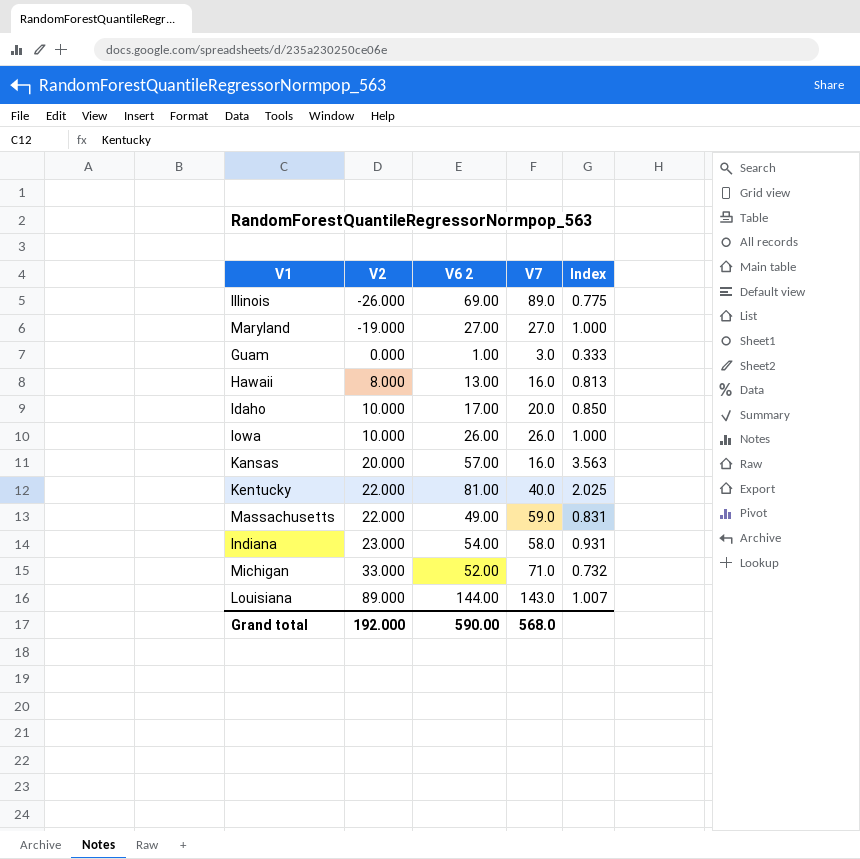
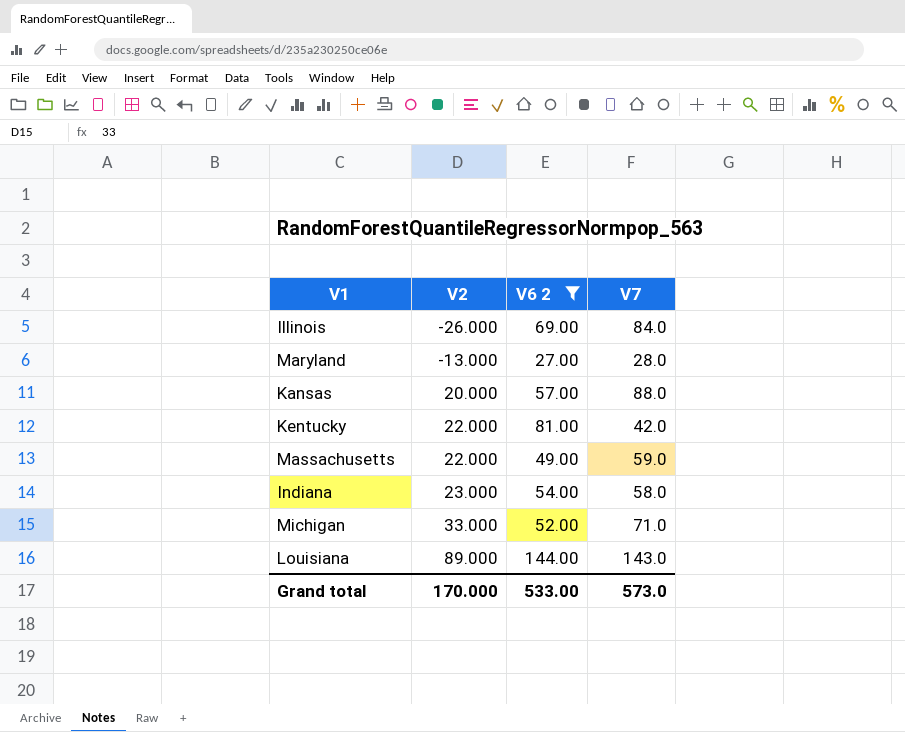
filter: none -> V6 2 >= 27.00
column Index | formula: [V6 2] / [V7] -> none
Illinois | V7: 89.0 -> 84.0
Maryland | V2: -19.000 -> -13.000
Maryland | V7: 27.0 -> 28.0
Kansas | V7: 16.0 -> 88.0
Kentucky | V7: 40.0 -> 42.0
Grand total | V2: 192.000 -> 170.000
Grand total | V6 2: 590.00 -> 533.00
Grand total | V7: 568.0 -> 573.0

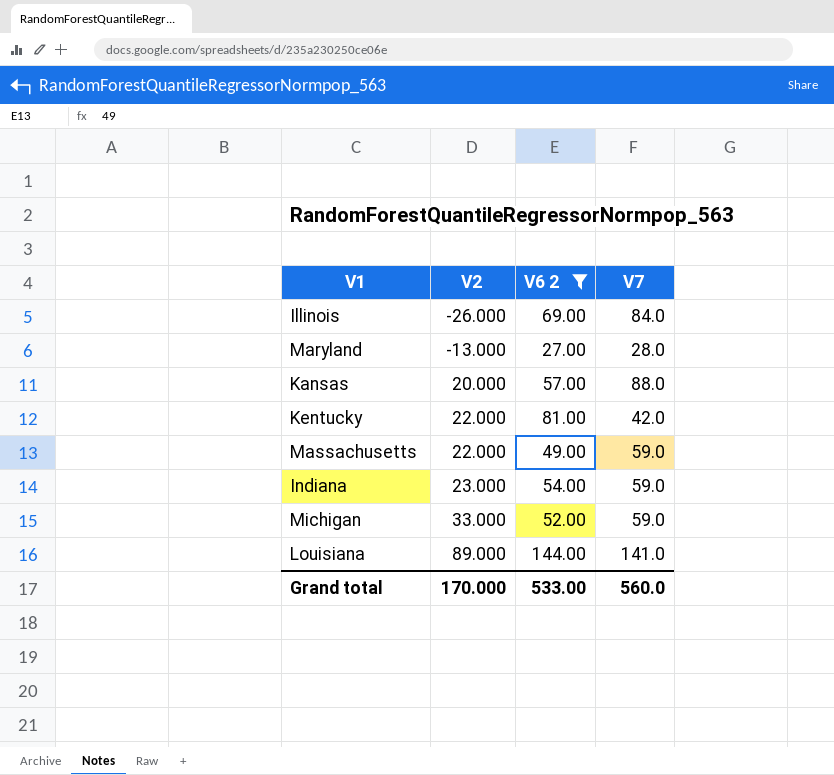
Indiana | V7: 58.0 -> 59.0
Michigan | V7: 71.0 -> 59.0
Louisiana | V7: 143.0 -> 141.0
Grand total | V7: 573.0 -> 560.0

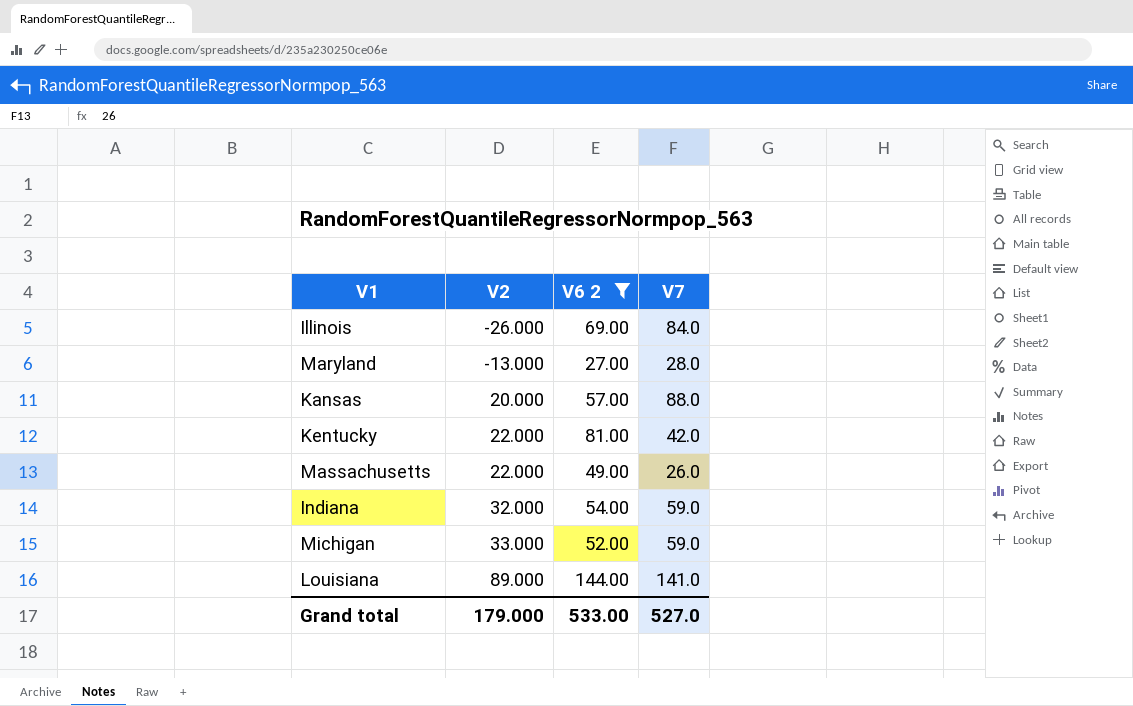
Massachusetts | V7: 59.0 -> 26.0
Indiana | V2: 23.000 -> 32.000
Grand total | V2: 170.000 -> 179.000
Grand total | V7: 560.0 -> 527.0

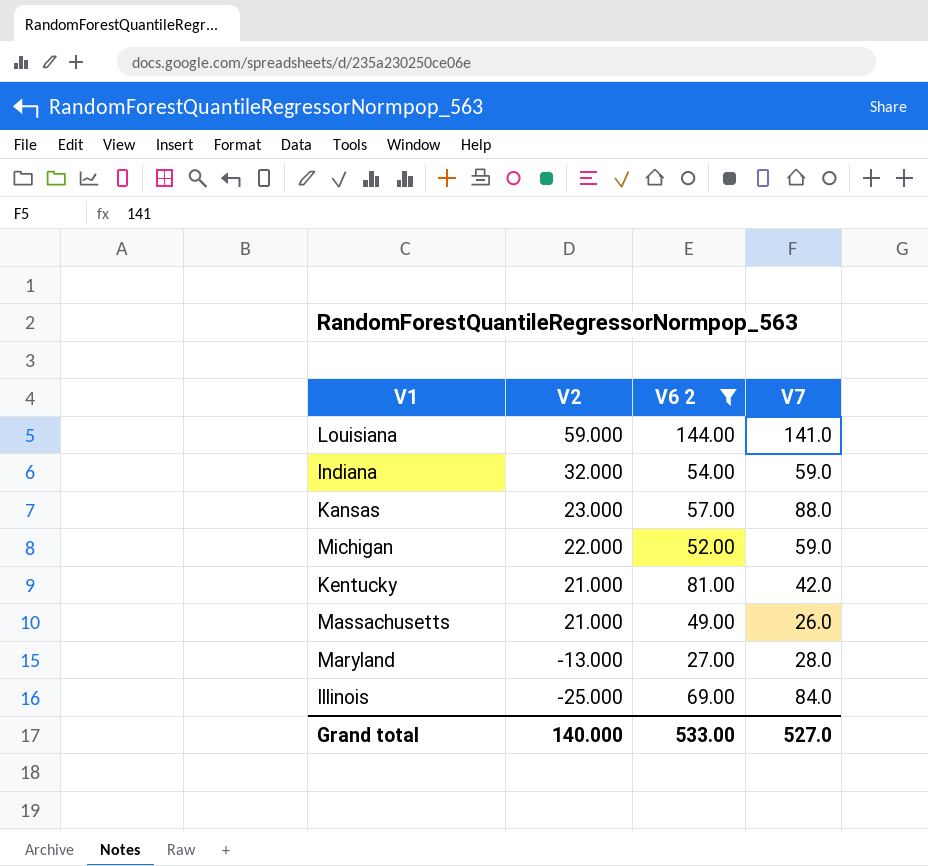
row order: V2 ascending -> V2 descending
Louisiana | V2: 89.000 -> 59.000
Kansas | V2: 20.000 -> 23.000
Michigan | V2: 33.000 -> 22.000
Kentucky | V2: 22.000 -> 21.000
Massachusetts | V2: 22.000 -> 21.000
Illinois | V2: -26.000 -> -25.000
Grand total | V2: 179.000 -> 140.000

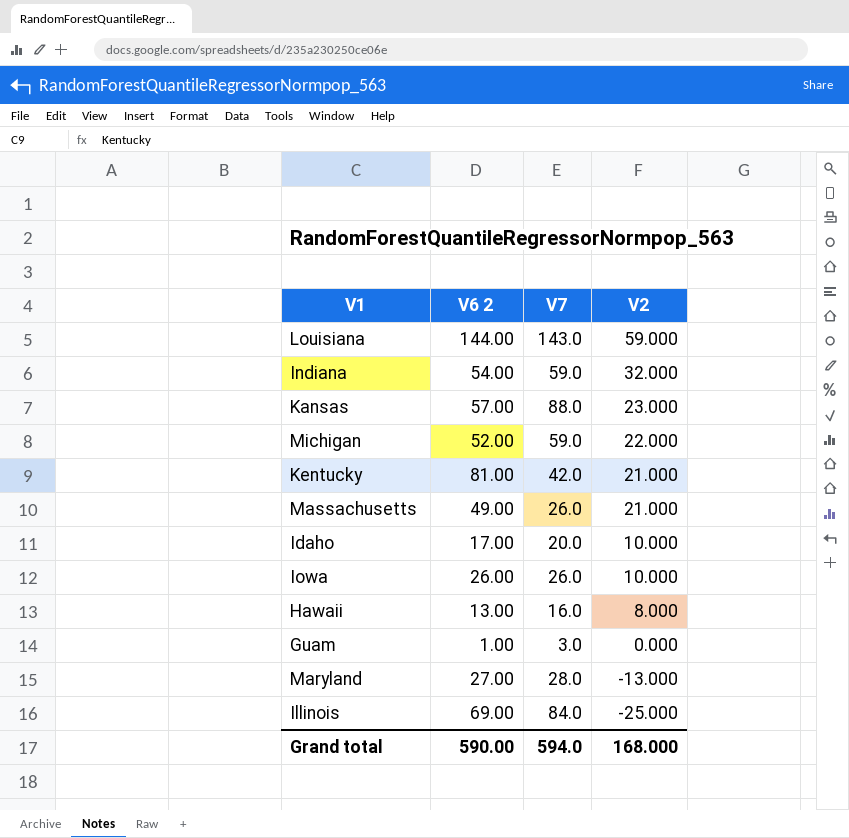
filter: V6 2 >= 27.00 -> none
column V2 | position: 2 -> 4
Louisiana | V7: 141.0 -> 143.0
Grand total | V6 2: 533.00 -> 590.00
Grand total | V7: 527.0 -> 594.0
Grand total | V2: 140.000 -> 168.000

